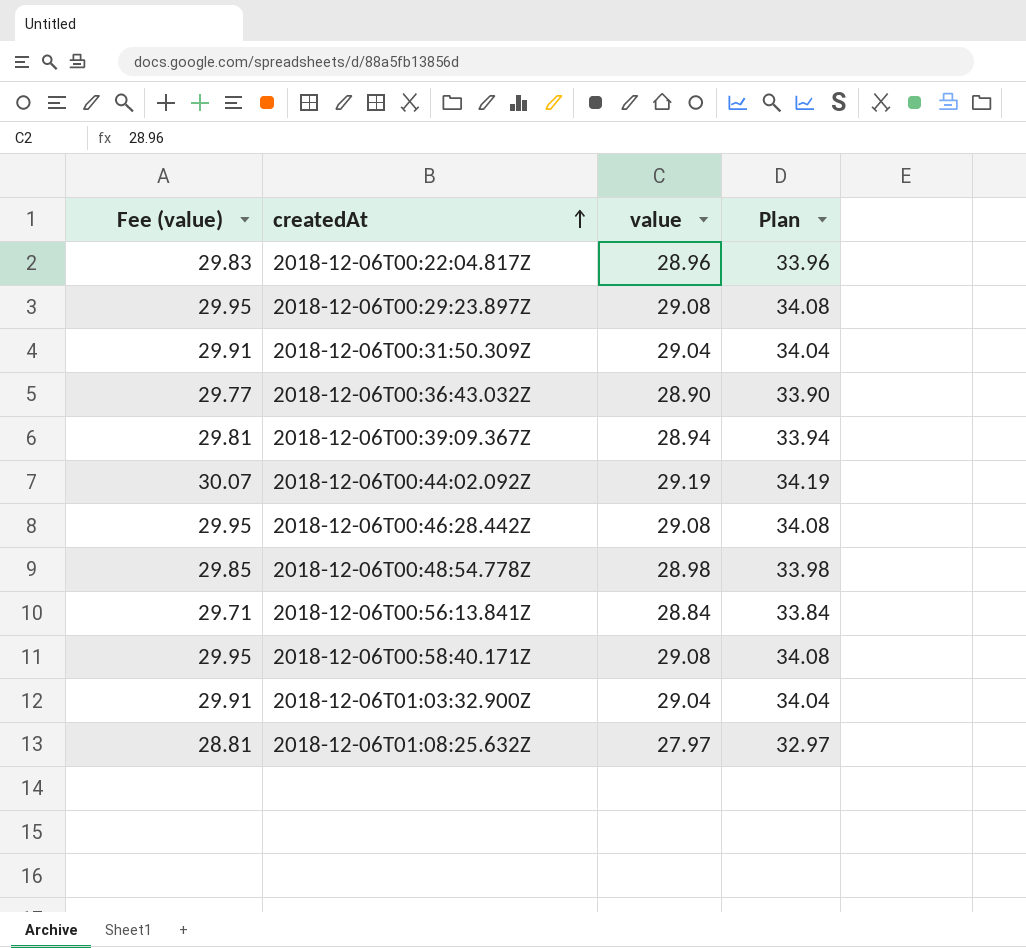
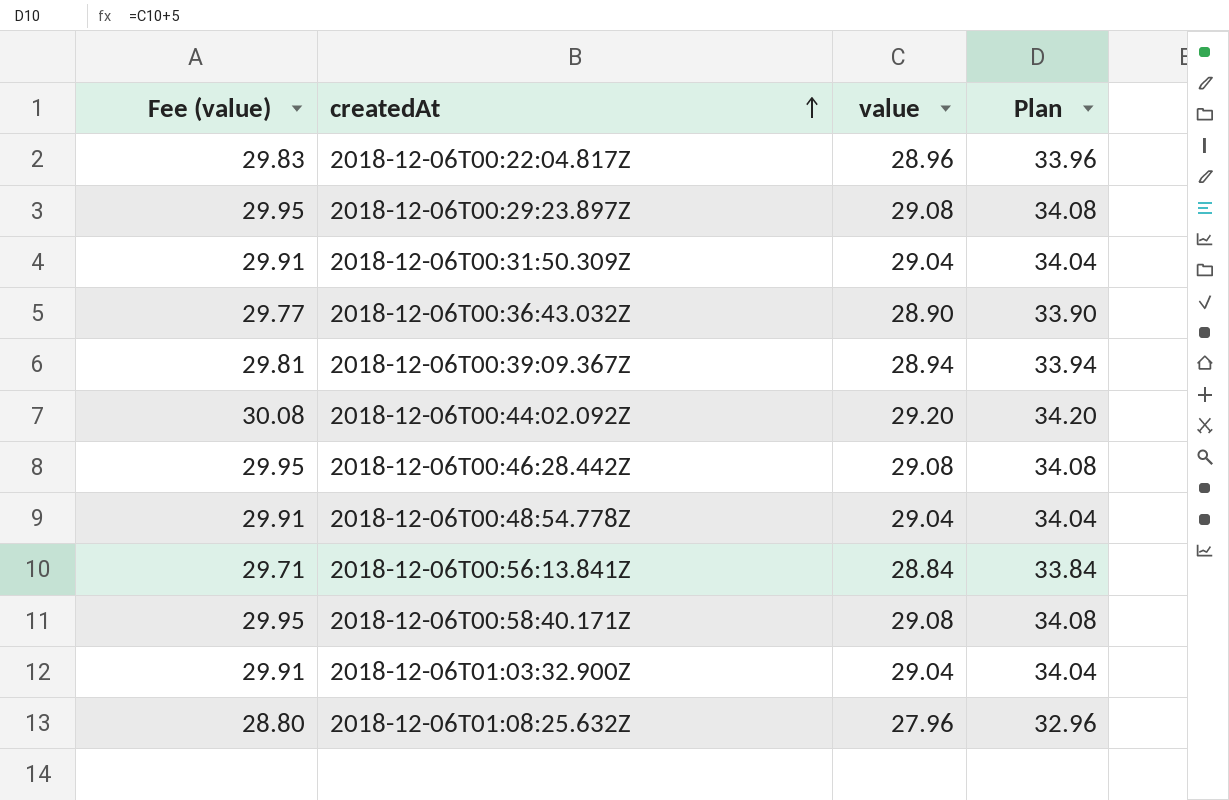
2018-12-06T00:44:02.092Z | Fee (value): 30.07 -> 30.08
2018-12-06T00:44:02.092Z | value: 29.19 -> 29.20
2018-12-06T00:44:02.092Z | Plan: 34.19 -> 34.20
2018-12-06T00:48:54.778Z | Fee (value): 29.85 -> 29.91
2018-12-06T00:48:54.778Z | value: 28.98 -> 29.04
2018-12-06T00:48:54.778Z | Plan: 33.98 -> 34.04
2018-12-06T01:08:25.632Z | Fee (value): 28.81 -> 28.80
2018-12-06T01:08:25.632Z | value: 27.97 -> 27.96
2018-12-06T01:08:25.632Z | Plan: 32.97 -> 32.96

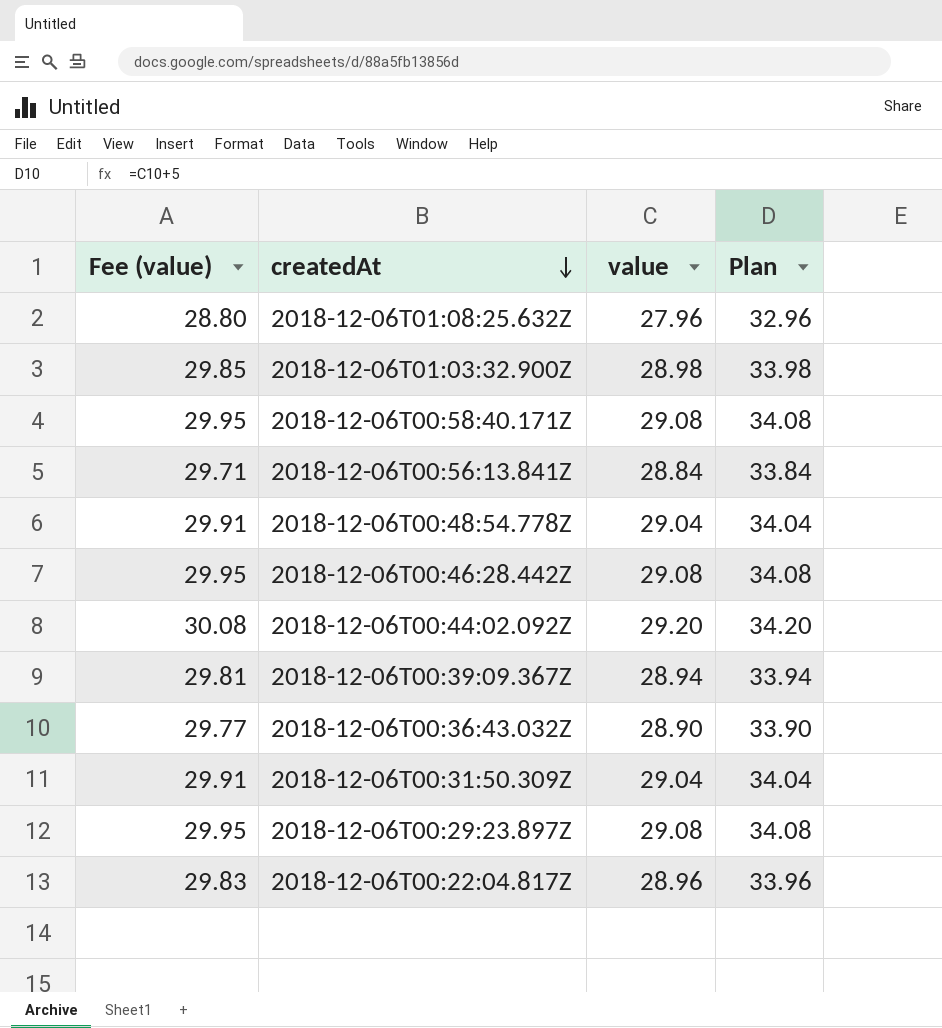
row order: createdAt ascending -> createdAt descending
2018-12-06T01:03:32.900Z | Fee (value): 29.91 -> 29.85
2018-12-06T01:03:32.900Z | value: 29.04 -> 28.98
2018-12-06T01:03:32.900Z | Plan: 34.04 -> 33.98

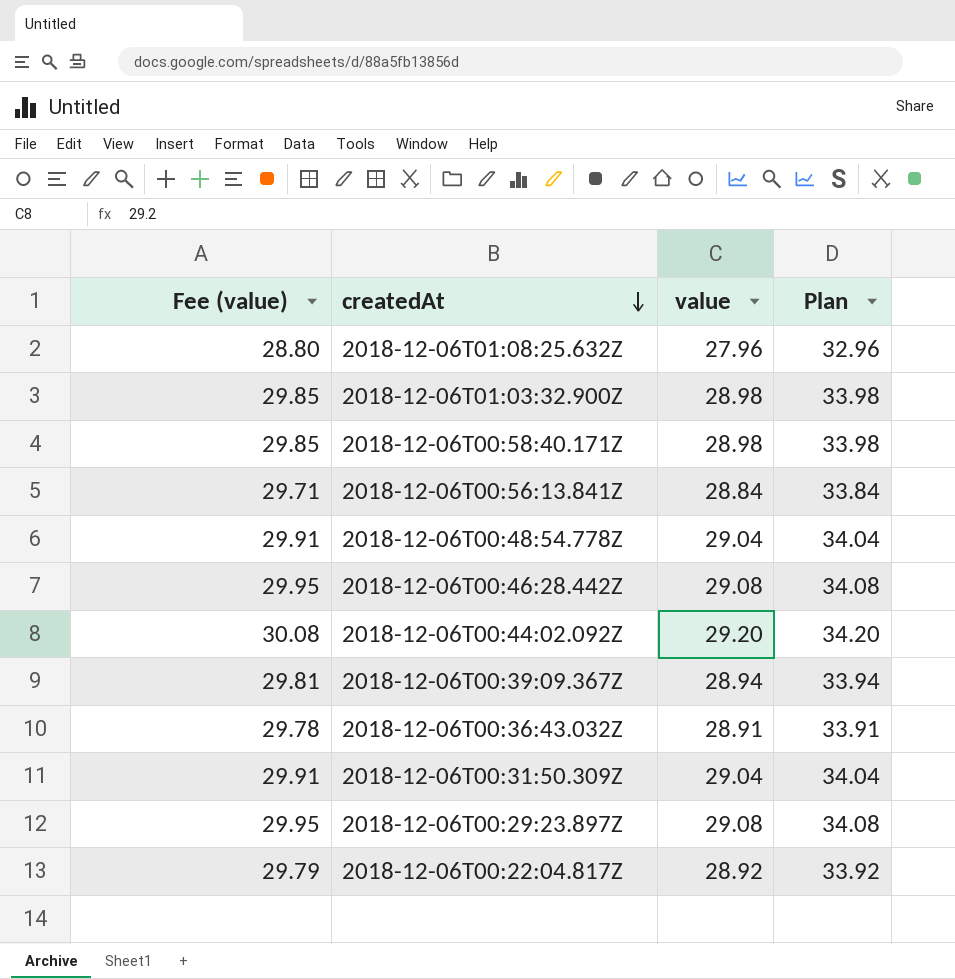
2018-12-06T00:58:40.171Z | Fee (value): 29.95 -> 29.85
2018-12-06T00:58:40.171Z | value: 29.08 -> 28.98
2018-12-06T00:58:40.171Z | Plan: 34.08 -> 33.98
2018-12-06T00:36:43.032Z | Fee (value): 29.77 -> 29.78
2018-12-06T00:36:43.032Z | value: 28.90 -> 28.91
2018-12-06T00:36:43.032Z | Plan: 33.90 -> 33.91
2018-12-06T00:22:04.817Z | Fee (value): 29.83 -> 29.79
2018-12-06T00:22:04.817Z | value: 28.96 -> 28.92
2018-12-06T00:22:04.817Z | Plan: 33.96 -> 33.92

